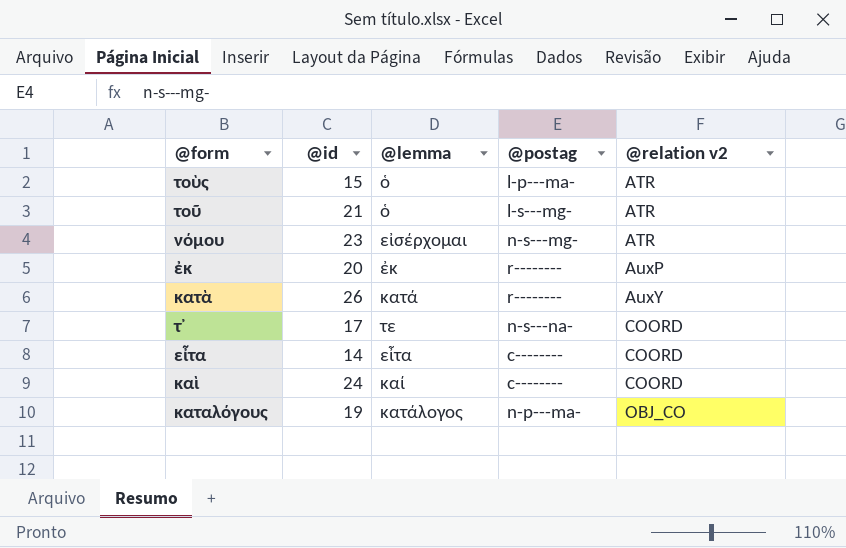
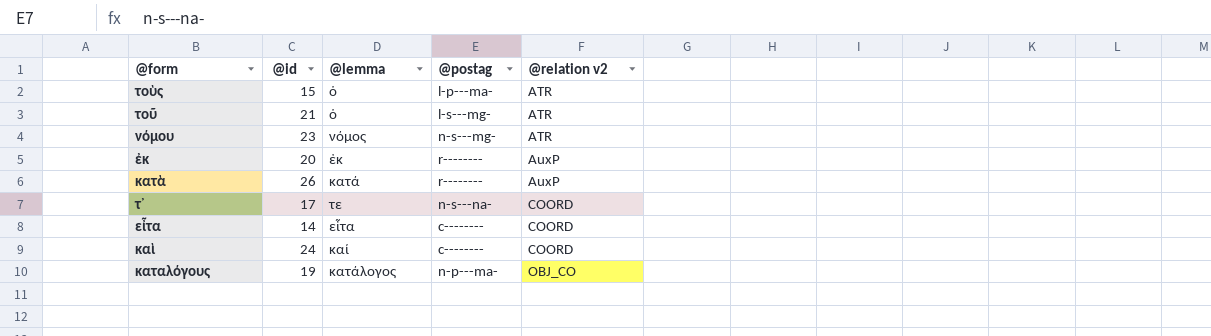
νόμου | @lemma: εἰσέρχομαι -> νόμος
κατὰ | @relation v2: AuxY -> AuxP

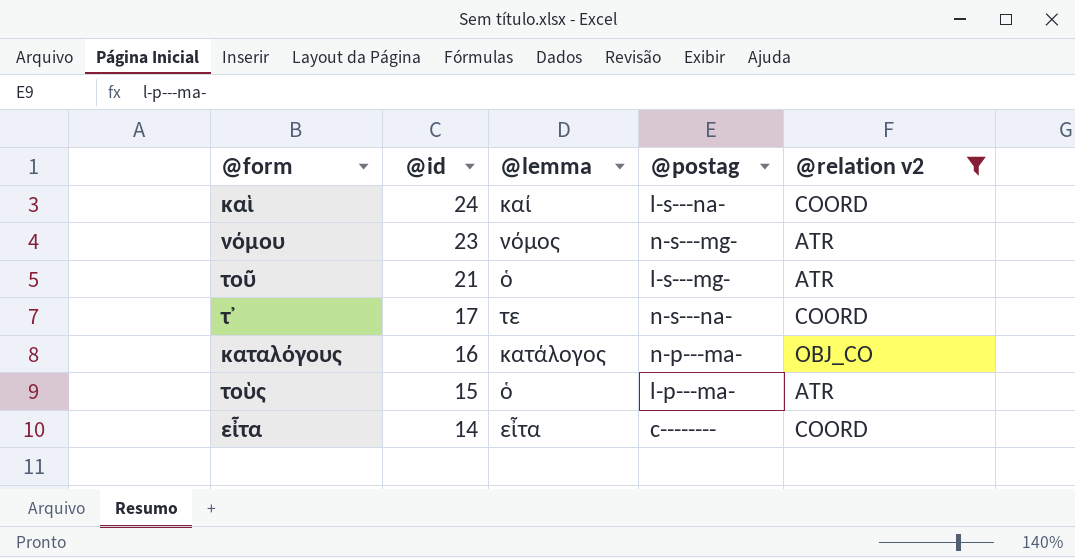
filter: none -> @relation v2 != AuxP
row order: @relation v2 ascending -> @id descending
καὶ | @postag: c-------- -> l-s---na-
καταλόγους | @id: 19 -> 16

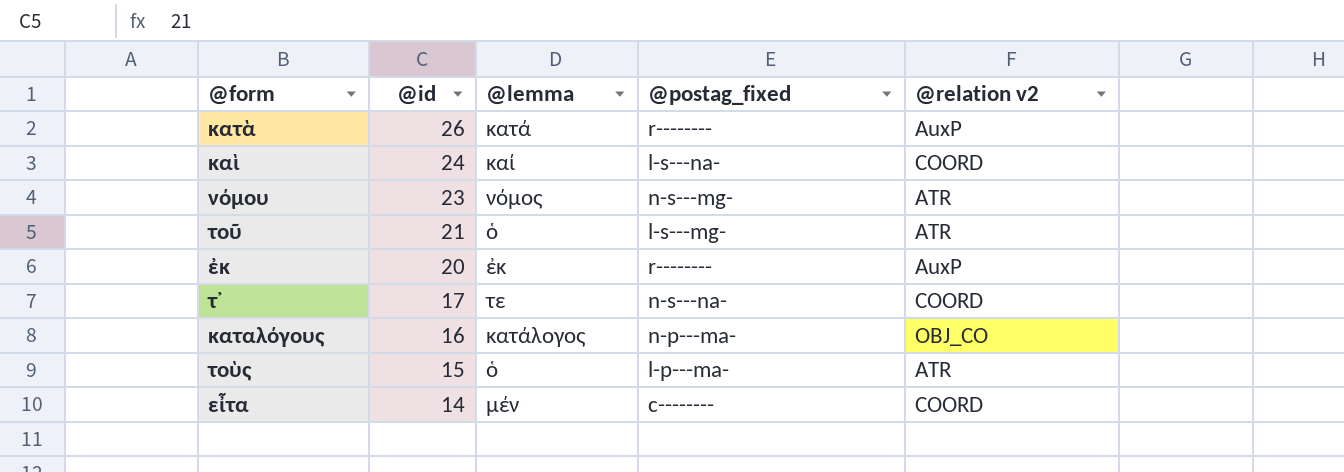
filter: @relation v2 != AuxP -> none
column name: @postag -> @postag_fixed
εἶτα | @lemma: εἶτα -> μέν

